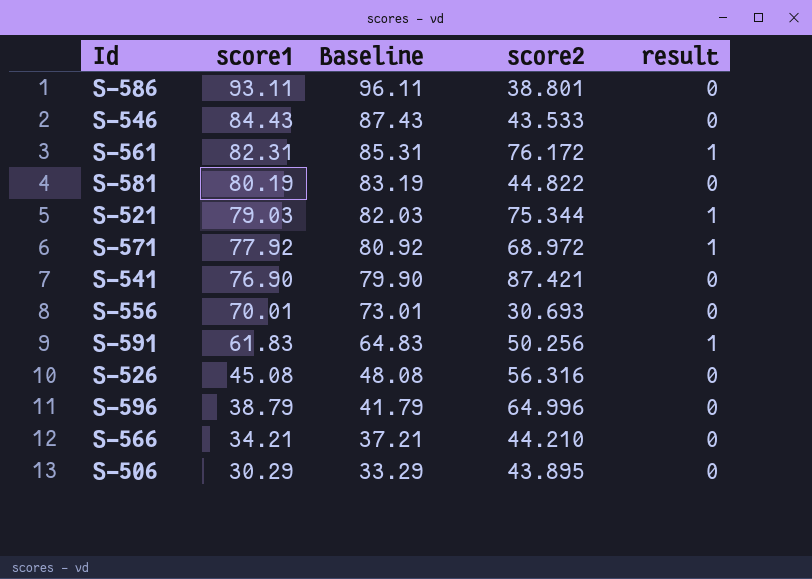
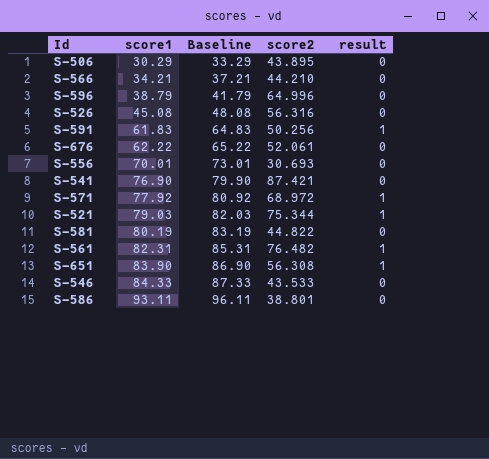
row order: score1 descending -> score1 ascending
row S-676: none -> 62.22 | 65.22 | 52.061 | 0
S-561 | score2: 76.172 -> 76.482
row S-651: none -> 83.90 | 86.90 | 56.308 | 1
S-546 | score1: 84.43 -> 84.33
S-546 | Baseline: 87.43 -> 87.33

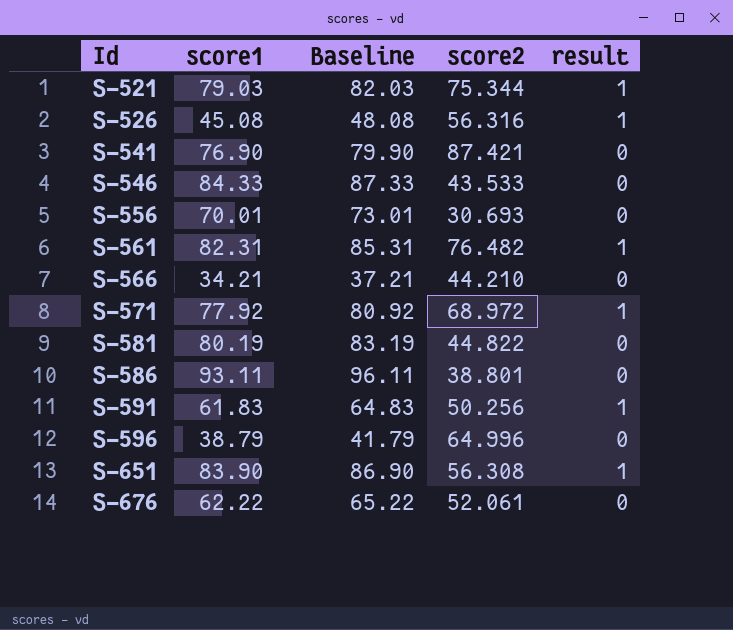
row order: score1 ascending -> Id ascending
row S-506: 30.29 | 33.29 | 43.895 | 0 -> none
S-526 | result: 0 -> 1

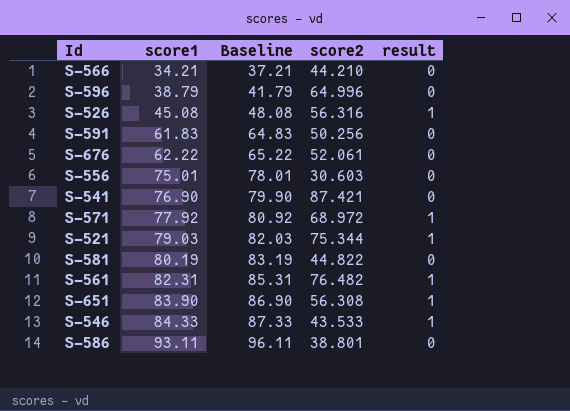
row order: Id ascending -> score1 ascending
S-591 | result: 1 -> 0
S-556 | score1: 70.01 -> 75.01
S-556 | Baseline: 73.01 -> 78.01
S-556 | score2: 30.693 -> 30.603
S-546 | result: 0 -> 1

